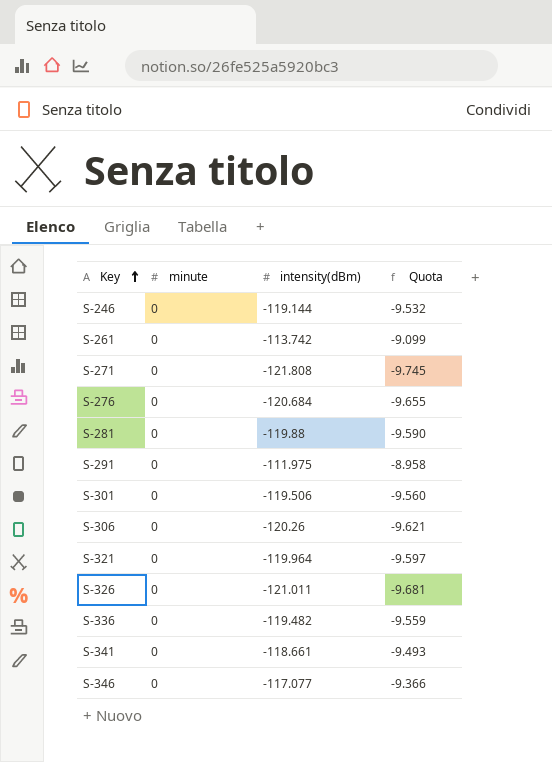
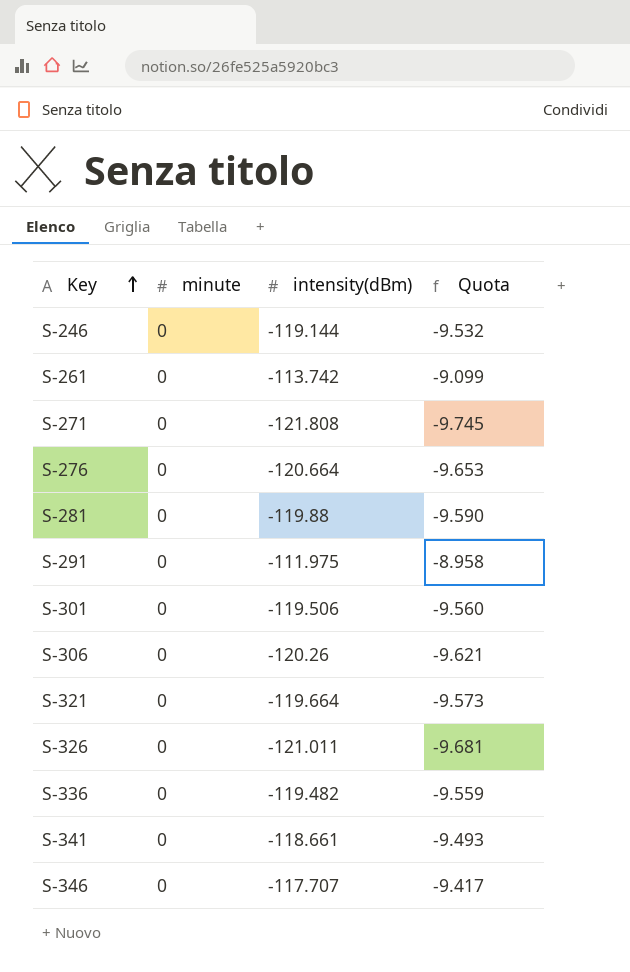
S-276 | intensity(dBm): -120.684 -> -120.664
S-276 | Quota: -9.655 -> -9.653
S-321 | intensity(dBm): -119.964 -> -119.664
S-321 | Quota: -9.597 -> -9.573
S-346 | intensity(dBm): -117.077 -> -117.707
S-346 | Quota: -9.366 -> -9.417

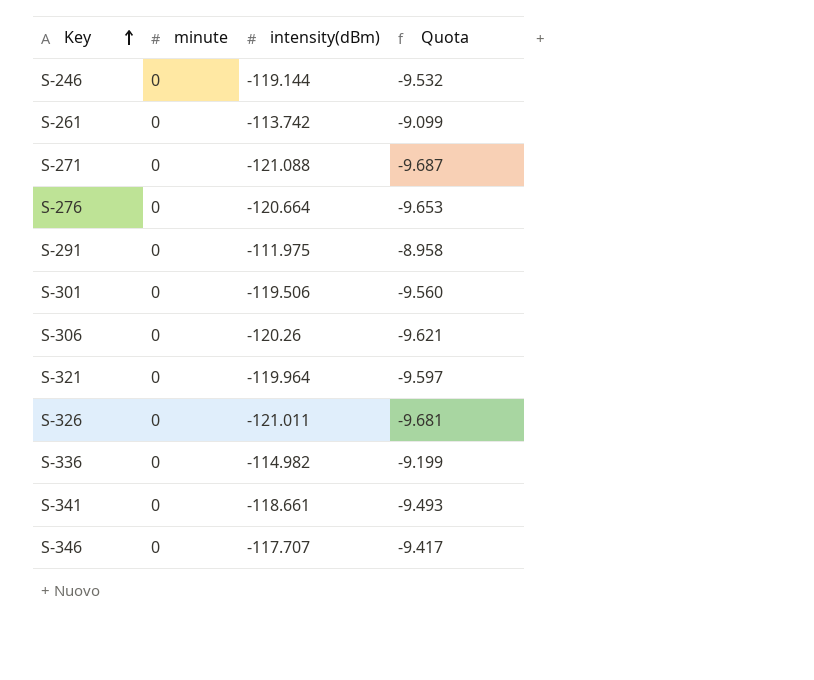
row S-281: 0 | -119.88 | -9.590 -> none
S-271 | intensity(dBm): -121.808 -> -121.088
S-271 | Quota: -9.745 -> -9.687
S-321 | intensity(dBm): -119.664 -> -119.964
S-321 | Quota: -9.573 -> -9.597
S-336 | intensity(dBm): -119.482 -> -114.982
S-336 | Quota: -9.559 -> -9.199

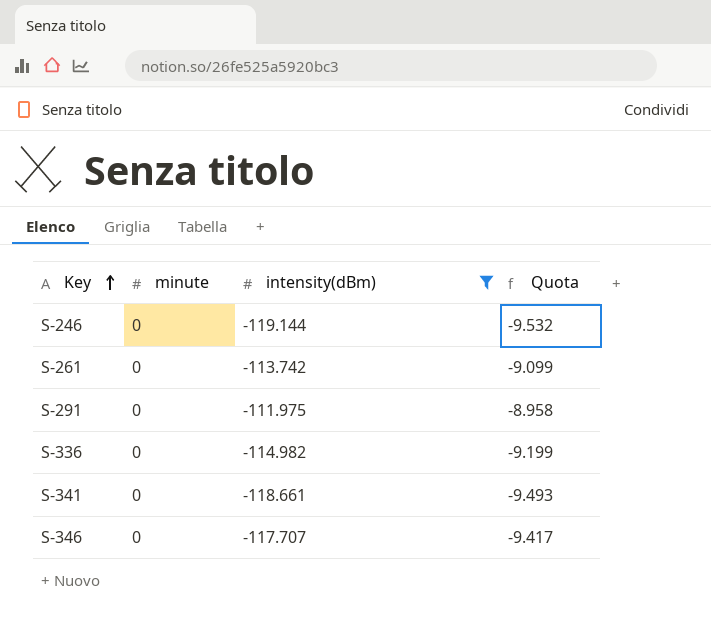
filter: none -> intensity(dBm) >= -119.144

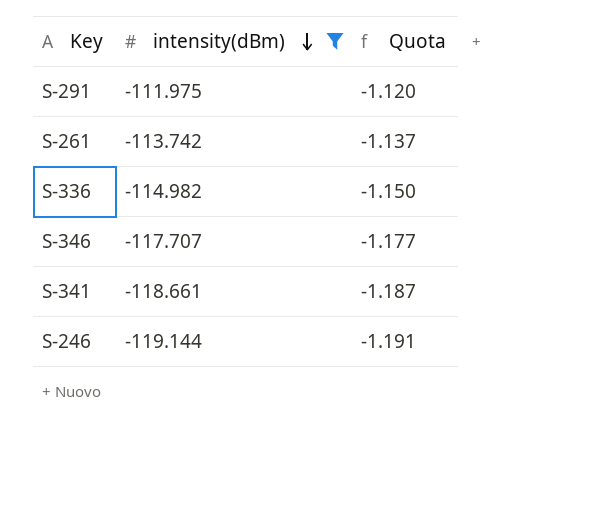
row order: Key ascending -> intensity(dBm) descending
column minute | position: 2 -> none
column Quota | formula: [intensity(dBm)] * 0.08 -> [intensity(dBm)] * 0.01

